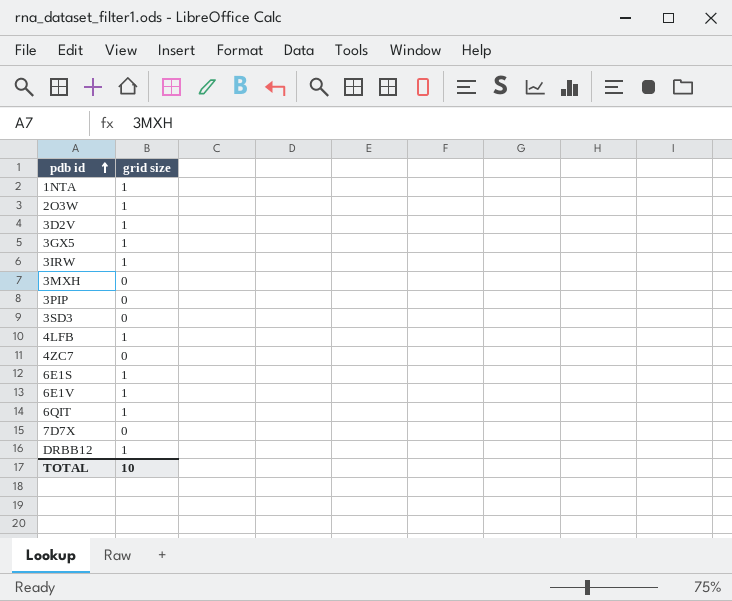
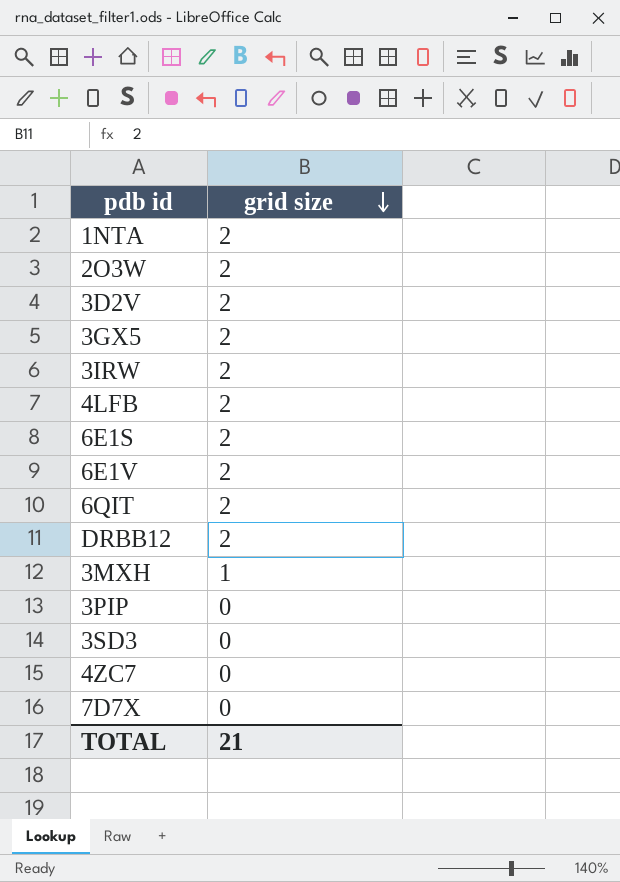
row order: pdb id ascending -> grid size descending
1NTA | grid size: 1 -> 2
2O3W | grid size: 1 -> 2
3D2V | grid size: 1 -> 2
3GX5 | grid size: 1 -> 2
3IRW | grid size: 1 -> 2
4LFB | grid size: 1 -> 2
6E1S | grid size: 1 -> 2
6E1V | grid size: 1 -> 2
6QIT | grid size: 1 -> 2
DRBB12 | grid size: 1 -> 2
3MXH | grid size: 0 -> 1
TOTAL | grid size: 10 -> 21

